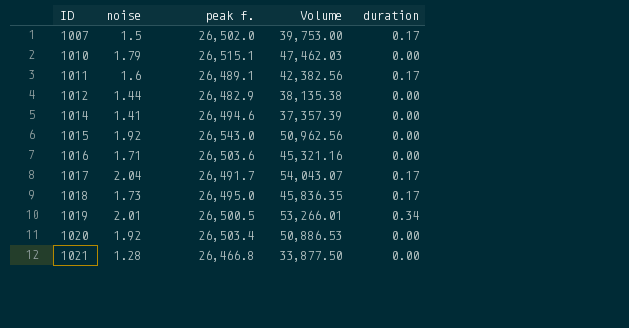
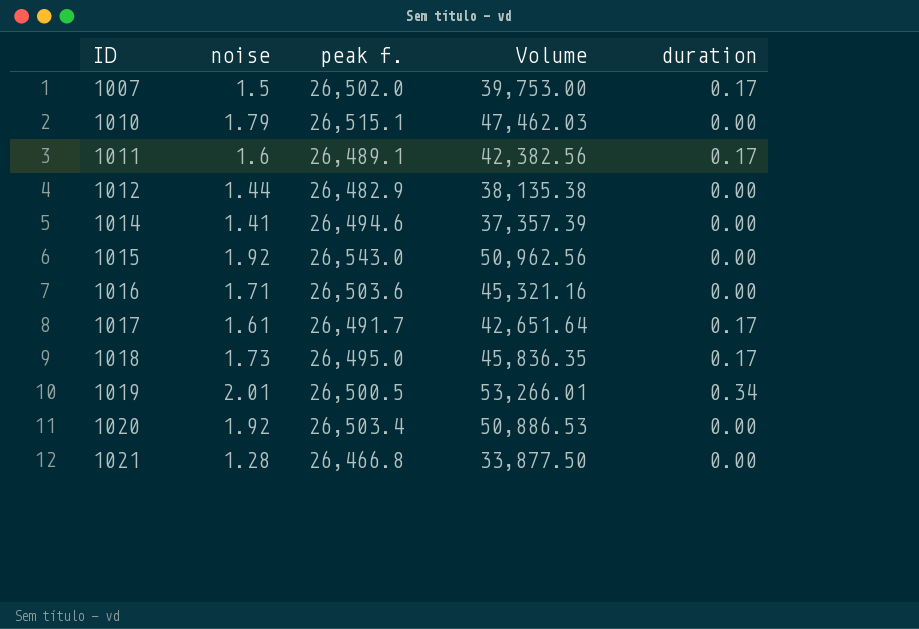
1017 | noise: 2.04 -> 1.61
1017 | Volume: 54,043.07 -> 42,651.64

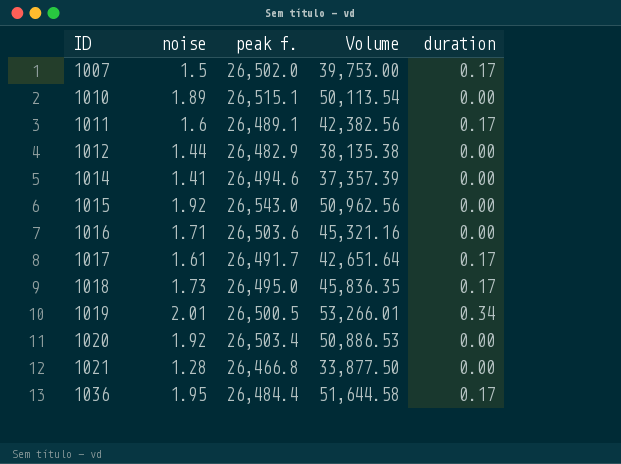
1010 | noise: 1.79 -> 1.89
1010 | Volume: 47,462.03 -> 50,113.54
row 1036: none -> 1.95 | 26,484.4 | 51,644.58 | 0.17

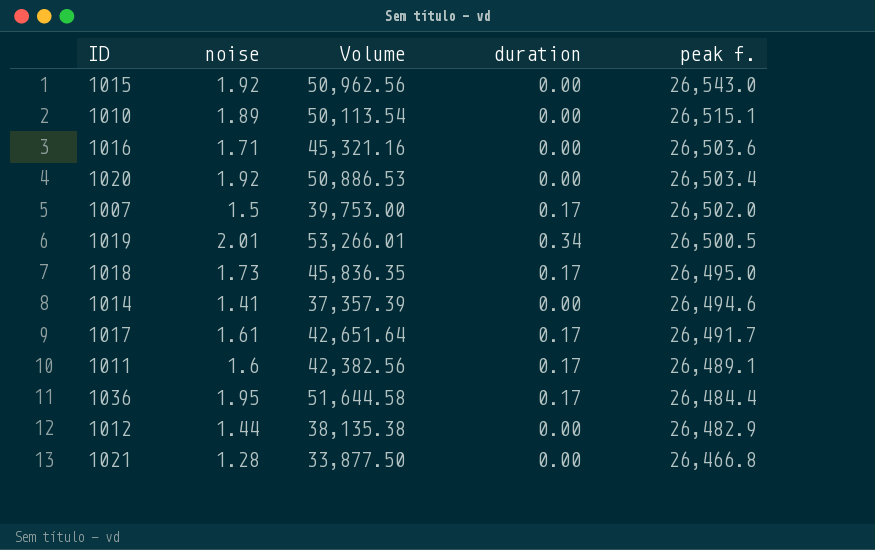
row order: ID ascending -> peak f. descending
column peak f. | position: 3 -> 5

